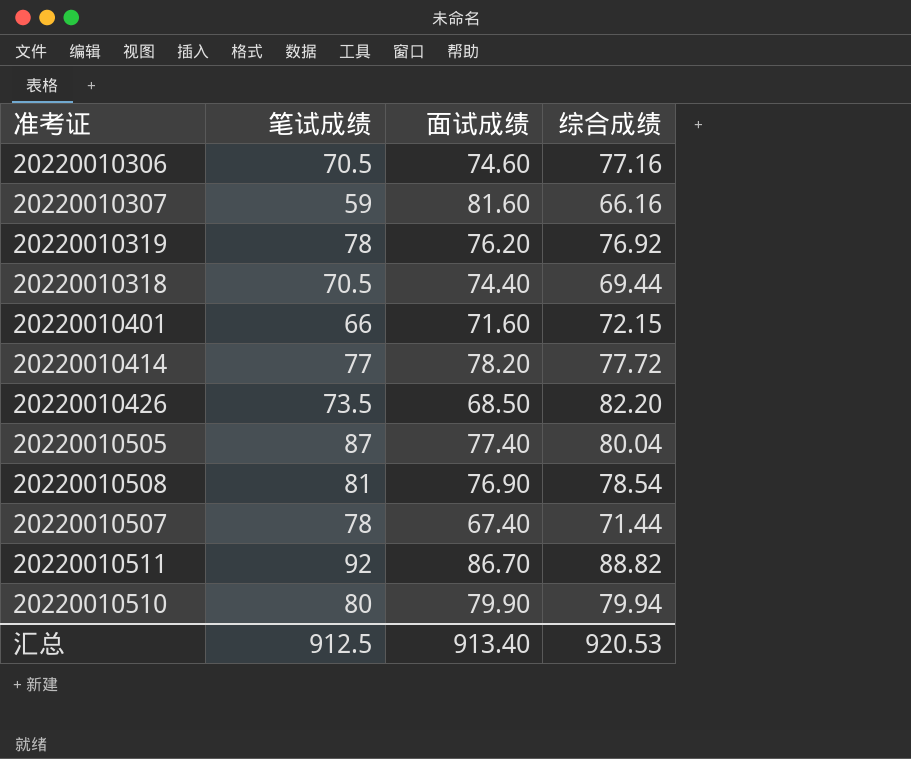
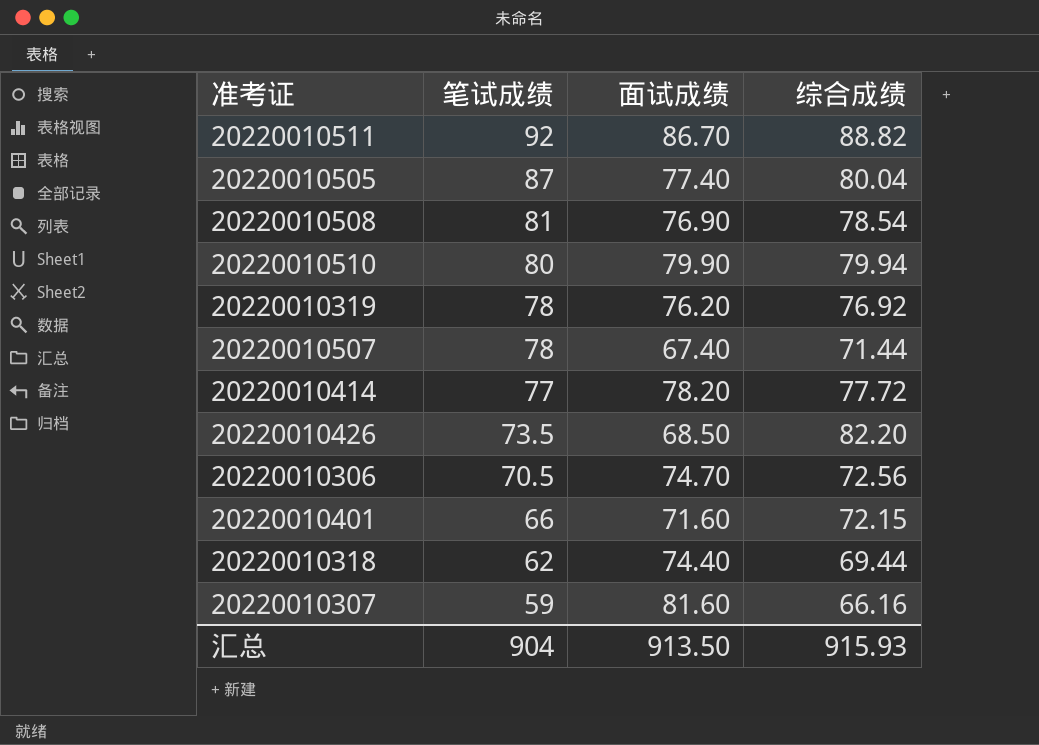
row order: none -> 笔试成绩 descending
20220010306 | 面试成绩: 74.60 -> 74.70
20220010306 | 综合成绩: 77.16 -> 72.56
20220010318 | 笔试成绩: 70.5 -> 62
汇总 | 笔试成绩: 912.5 -> 904
汇总 | 面试成绩: 913.40 -> 913.50
汇总 | 综合成绩: 920.53 -> 915.93

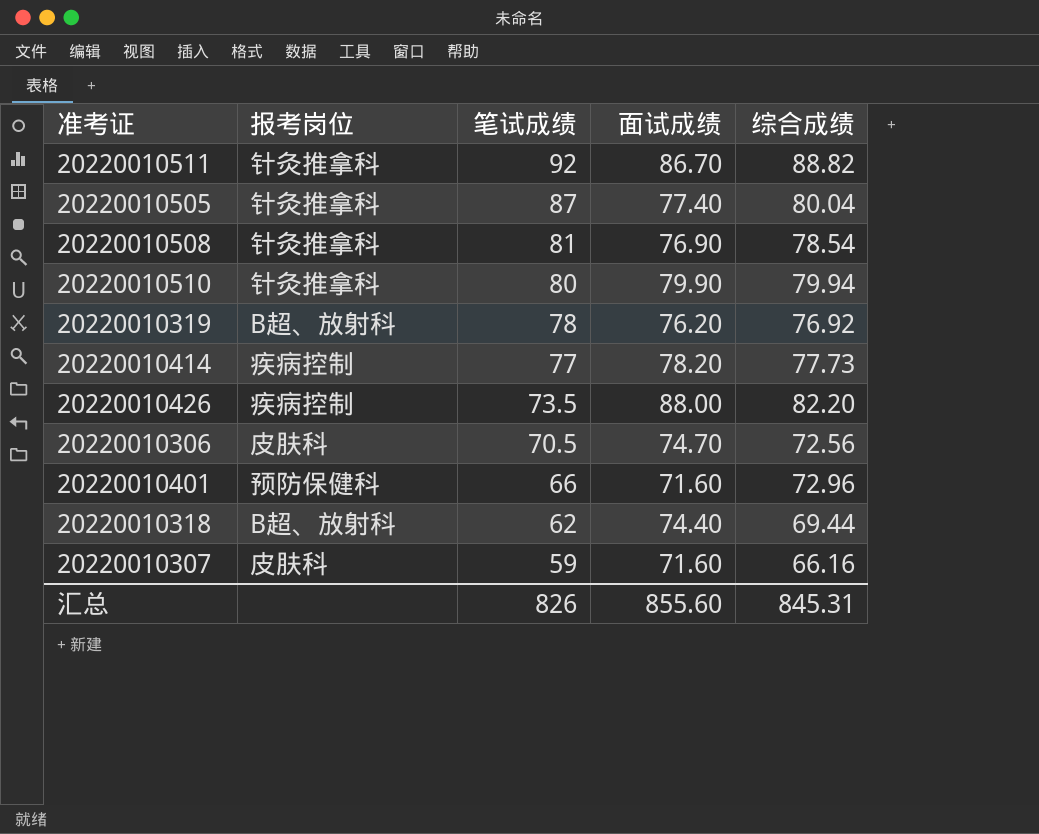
column 报考岗位 | position: none -> 2
row 20220010507: 78 | 67.40 | 71.44 -> none
20220010414 | 综合成绩: 77.72 -> 77.73
20220010426 | 面试成绩: 68.50 -> 88.00
20220010401 | 综合成绩: 72.15 -> 72.96
20220010307 | 面试成绩: 81.60 -> 71.60
汇总 | 笔试成绩: 904 -> 826
汇总 | 面试成绩: 913.50 -> 855.60
汇总 | 综合成绩: 915.93 -> 845.31

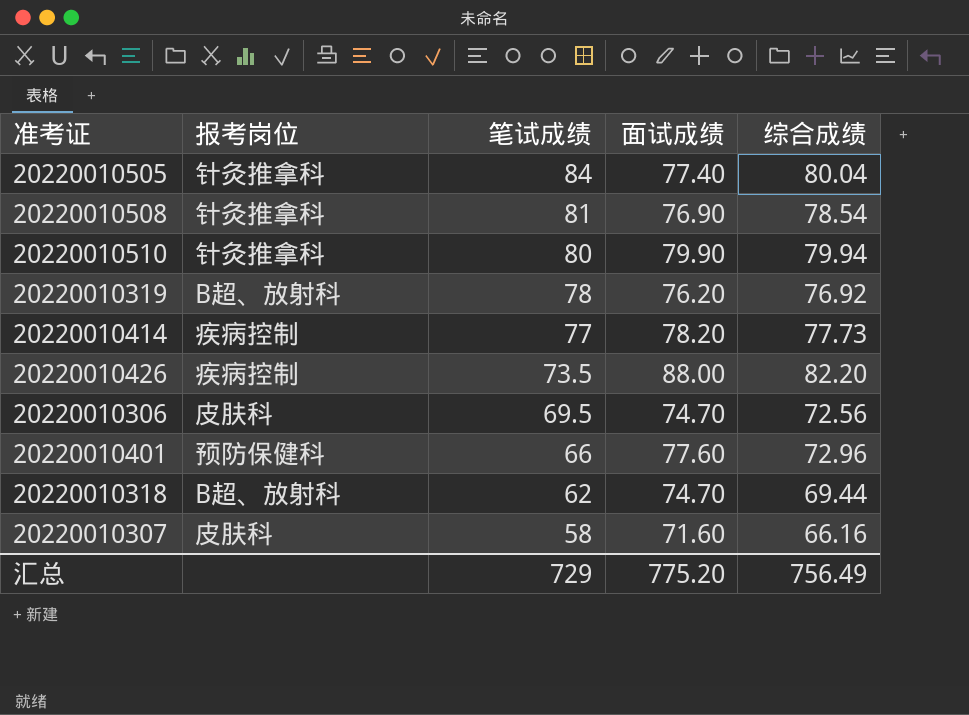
row 20220010511: 针灸推拿科 | 92 | 86.70 | 88.82 -> none
20220010505 | 笔试成绩: 87 -> 84
20220010306 | 笔试成绩: 70.5 -> 69.5
20220010401 | 面试成绩: 71.60 -> 77.60
20220010318 | 面试成绩: 74.40 -> 74.70
20220010307 | 笔试成绩: 59 -> 58
汇总 | 笔试成绩: 826 -> 729
汇总 | 面试成绩: 855.60 -> 775.20
汇总 | 综合成绩: 845.31 -> 756.49

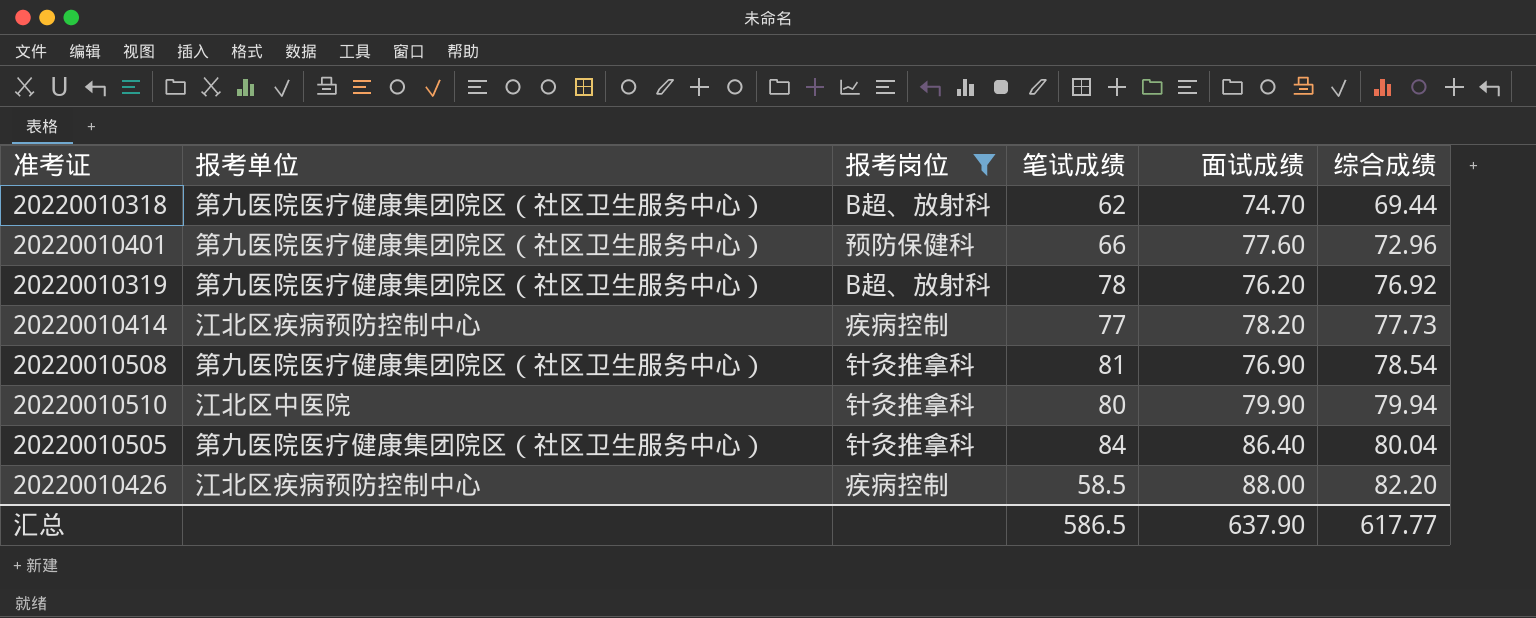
filter: none -> 报考岗位 != 皮肤科
row order: 笔试成绩 descending -> 综合成绩 ascending
column 报考单位 | position: none -> 2
20220010505 | 面试成绩: 77.40 -> 86.40
20220010426 | 笔试成绩: 73.5 -> 58.5
汇总 | 笔试成绩: 729 -> 586.5
汇总 | 面试成绩: 775.20 -> 637.90
汇总 | 综合成绩: 756.49 -> 617.77

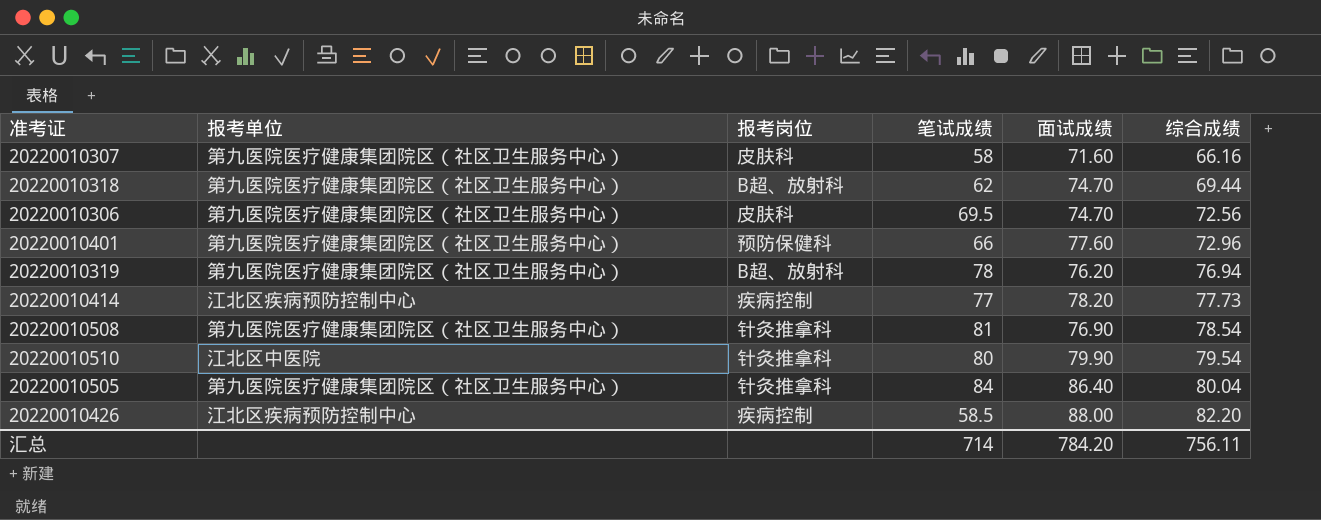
filter: 报考岗位 != 皮肤科 -> none
20220010319 | 综合成绩: 76.92 -> 76.94
20220010510 | 综合成绩: 79.94 -> 79.54
汇总 | 笔试成绩: 586.5 -> 714
汇总 | 面试成绩: 637.90 -> 784.20
汇总 | 综合成绩: 617.77 -> 756.11

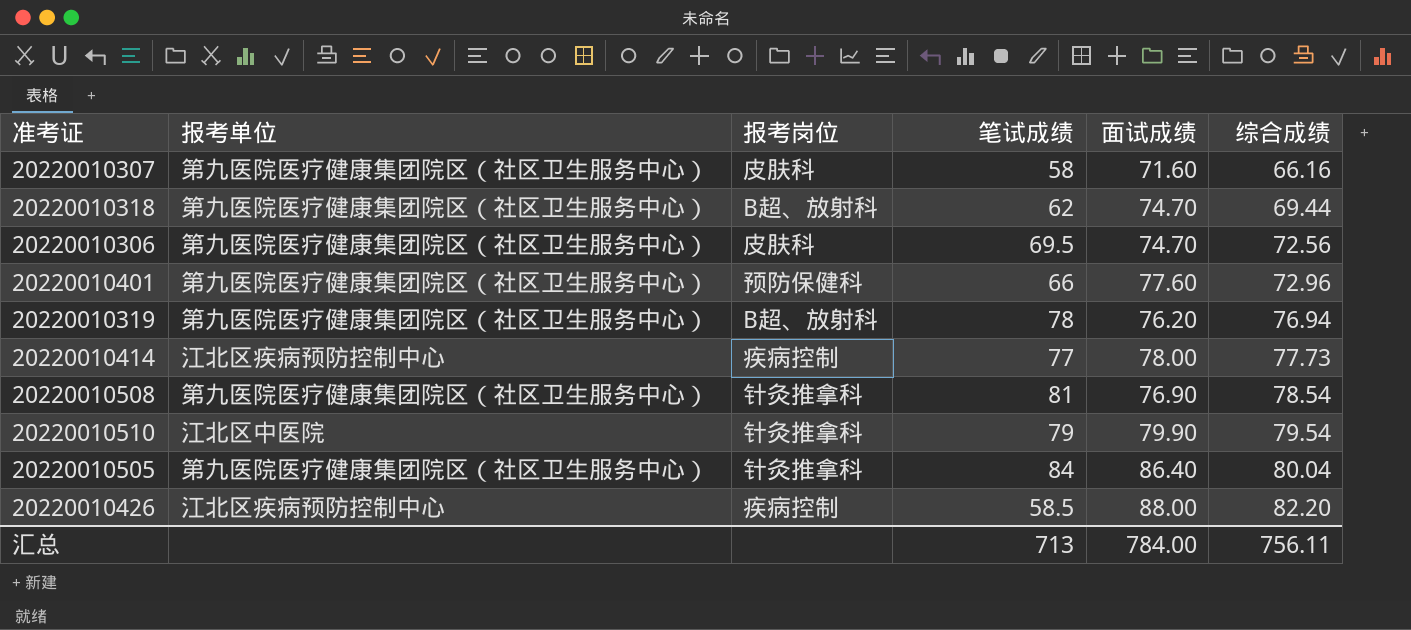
20220010414 | 面试成绩: 78.20 -> 78.00
20220010510 | 笔试成绩: 80 -> 79
汇总 | 笔试成绩: 714 -> 713
汇总 | 面试成绩: 784.20 -> 784.00

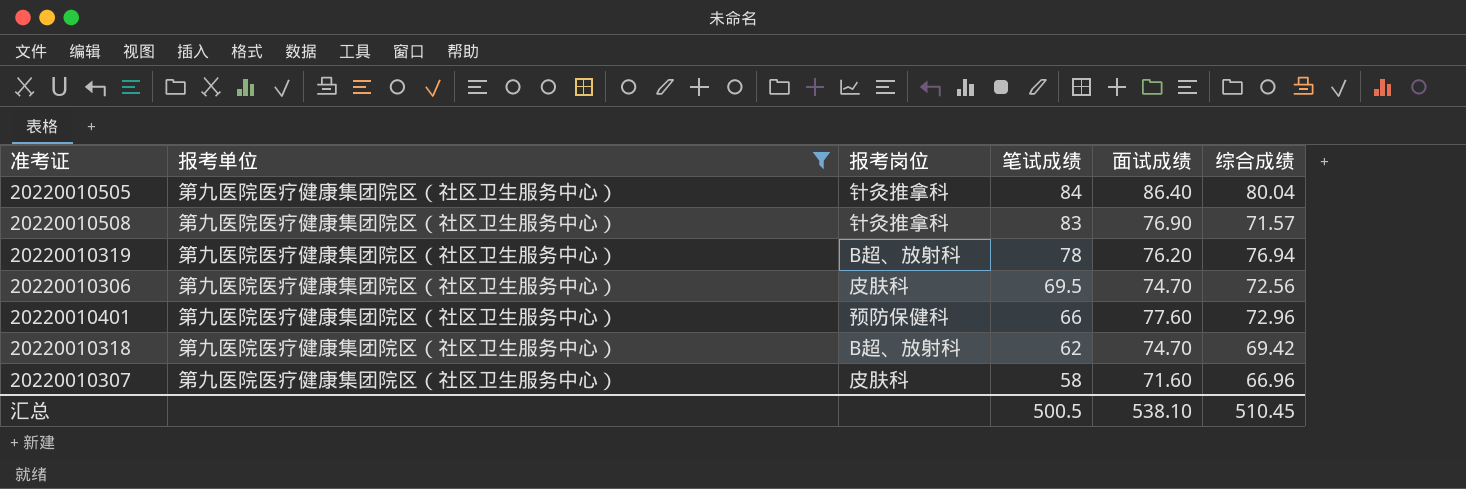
filter: none -> 报考单位 = 第九医院医疗健康集团院区（社区卫生服务中心）
row order: 综合成绩 ascending -> 笔试成绩 descending
20220010508 | 笔试成绩: 81 -> 83
20220010508 | 综合成绩: 78.54 -> 71.57
20220010318 | 综合成绩: 69.44 -> 69.42
20220010307 | 综合成绩: 66.16 -> 66.96
汇总 | 笔试成绩: 713 -> 500.5
汇总 | 面试成绩: 784.00 -> 538.10
汇总 | 综合成绩: 756.11 -> 510.45

